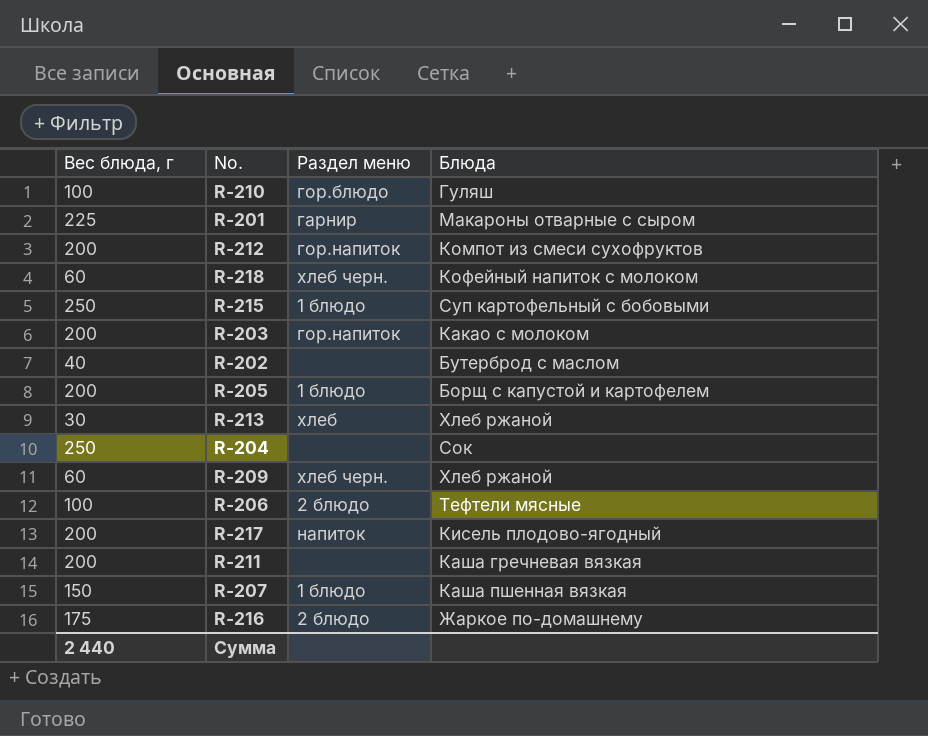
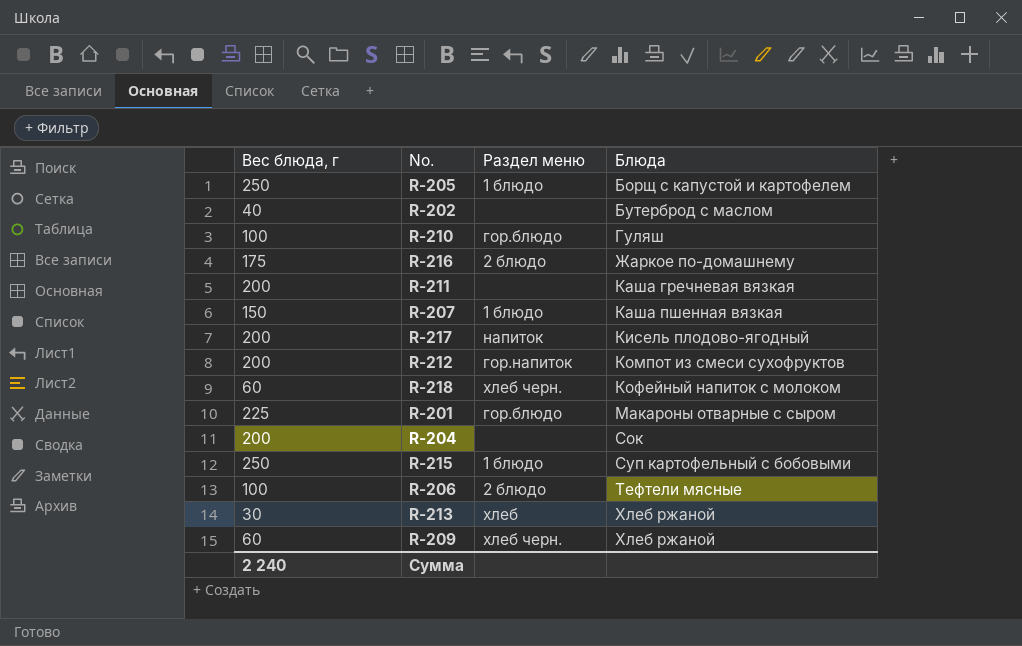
row order: none -> Блюда ascending
row R-203: 200 | гор.напиток | Какао с молоком -> none
R-205 | Вес блюда, г: 200 -> 250
R-201 | Раздел меню: гарнир -> гор.блюдо
R-204 | Вес блюда, г: 250 -> 200
Сумма | Вес блюда, г: 2 440 -> 2 240

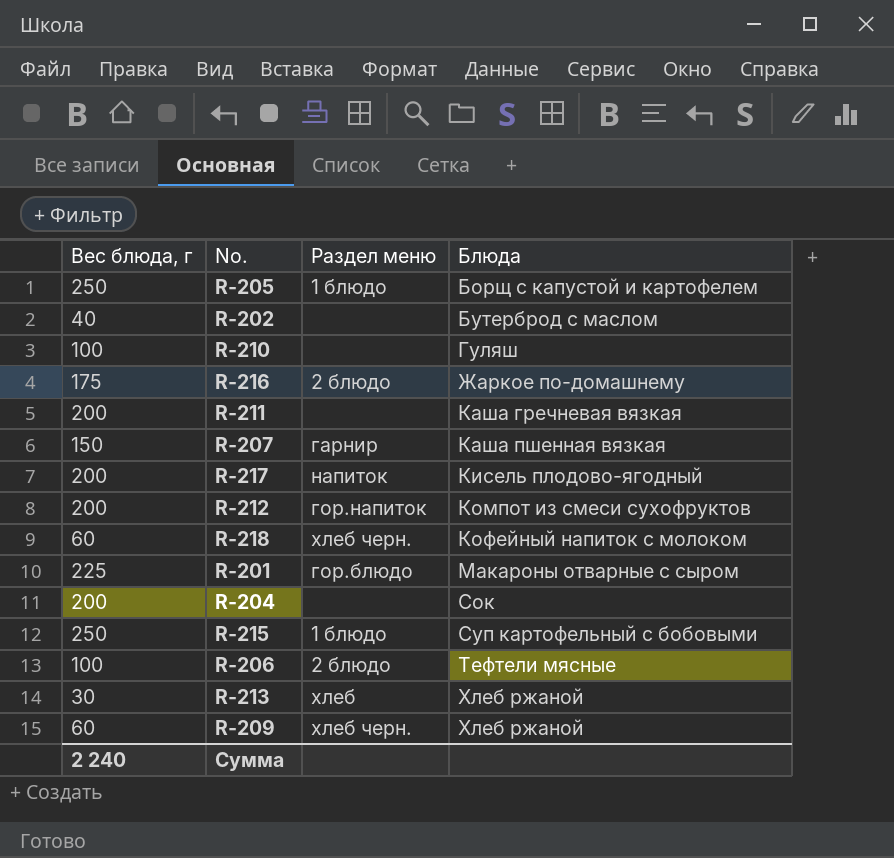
R-210 | Раздел меню: гор.блюдо -> none
R-207 | Раздел меню: 1 блюдо -> гарнир

